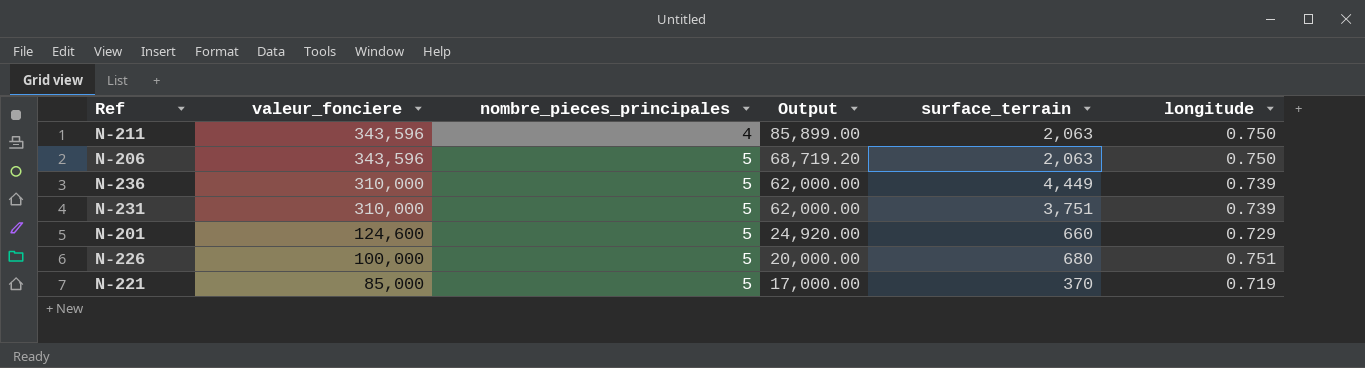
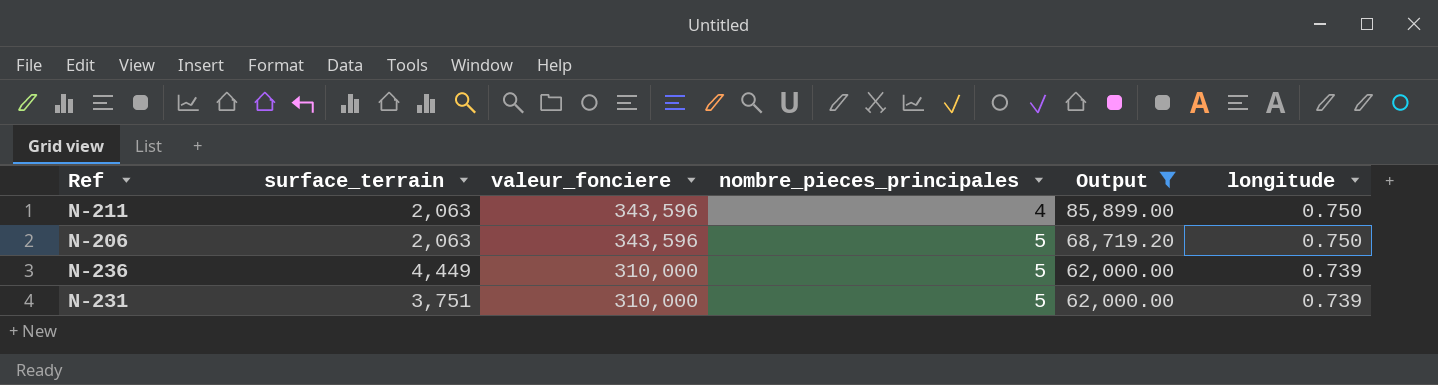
filter: none -> Output >= 62,000.00
column surface_terrain | position: 5 -> 2

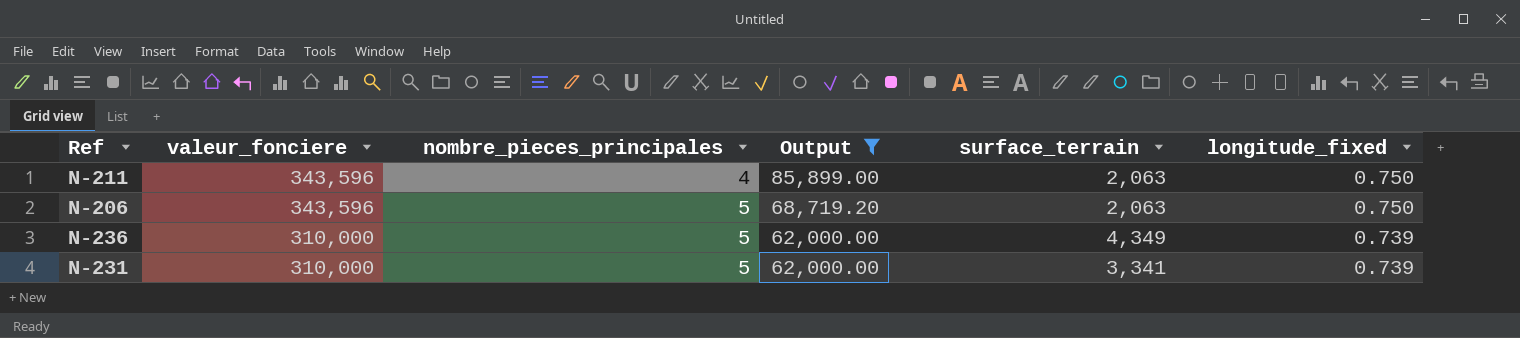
column surface_terrain | position: 2 -> 5
column name: longitude -> longitude_fixed
N-236 | surface_terrain: 4,449 -> 4,349
N-231 | surface_terrain: 3,751 -> 3,341

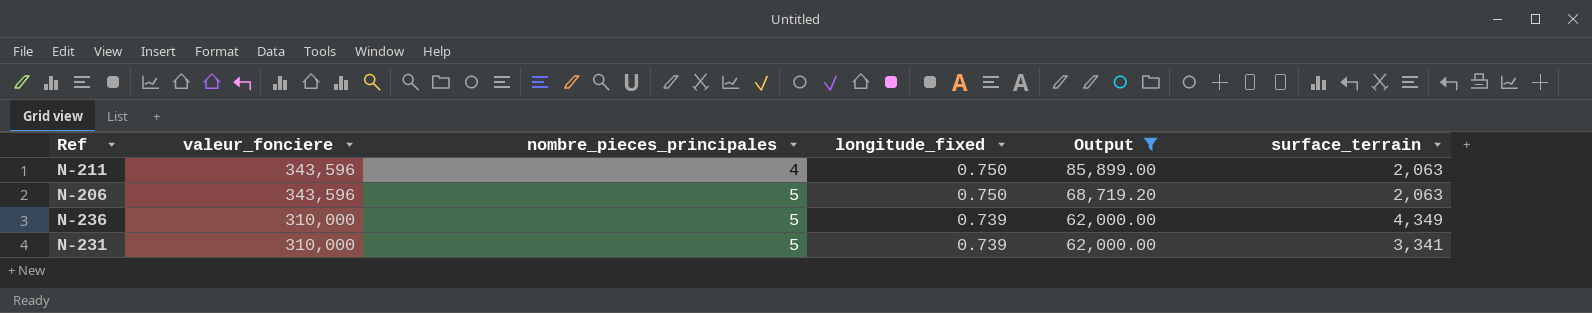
column longitude_fixed | position: 6 -> 4

